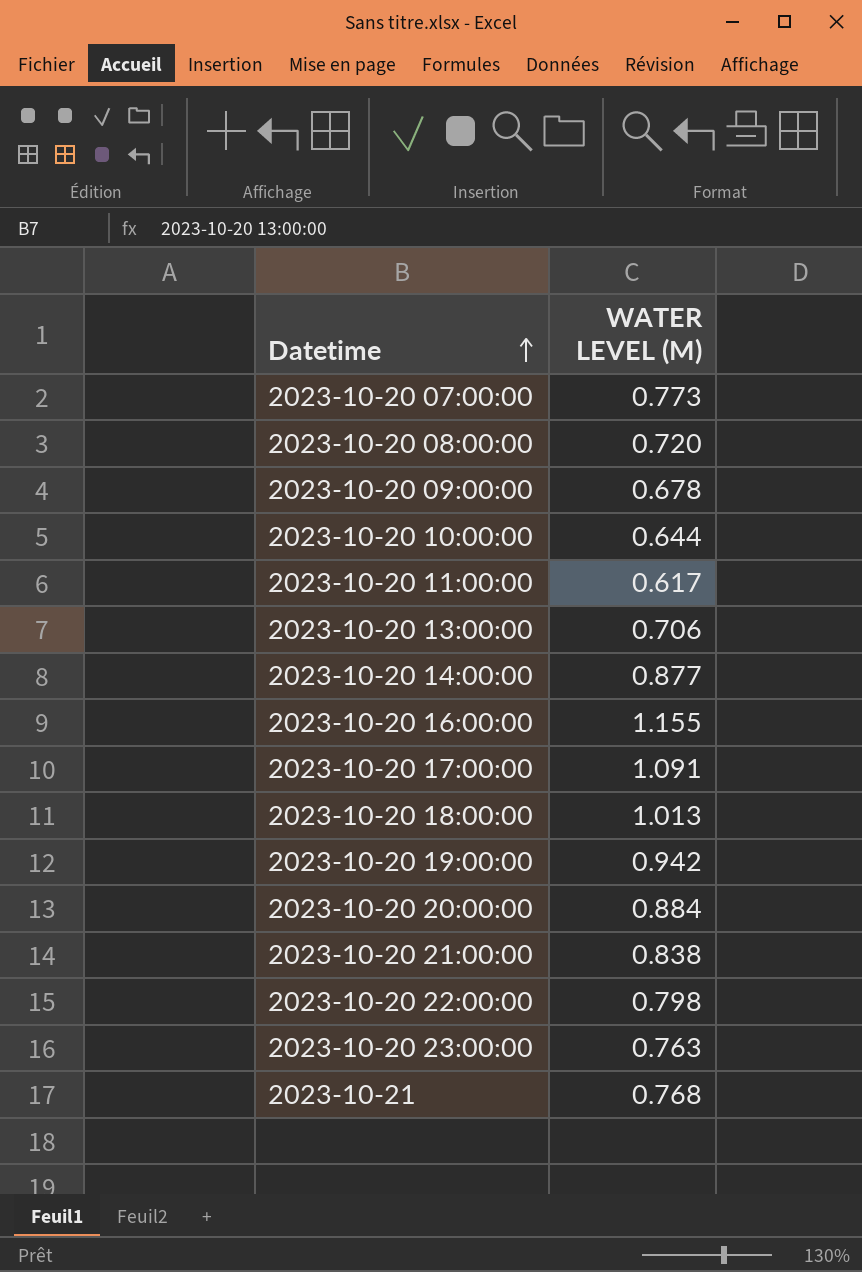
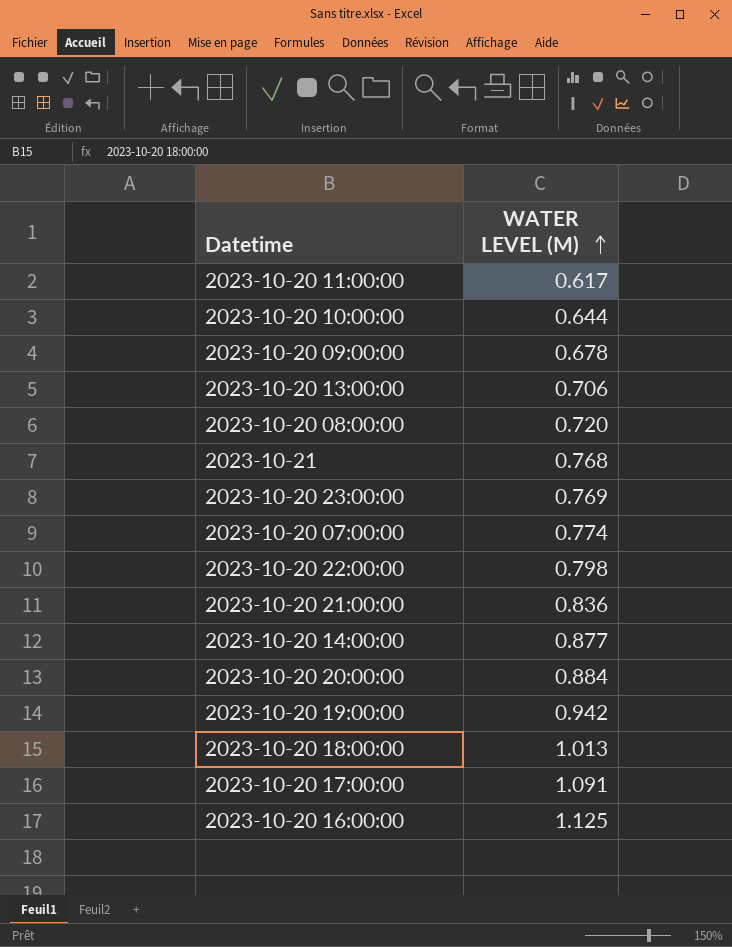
row order: Datetime ascending -> WATER LEVEL (M) ascending
2023-10-20 23:00:00 | WATER LEVEL (M): 0.763 -> 0.769
2023-10-20 07:00:00 | WATER LEVEL (M): 0.773 -> 0.774
2023-10-20 21:00:00 | WATER LEVEL (M): 0.838 -> 0.836
2023-10-20 16:00:00 | WATER LEVEL (M): 1.155 -> 1.125

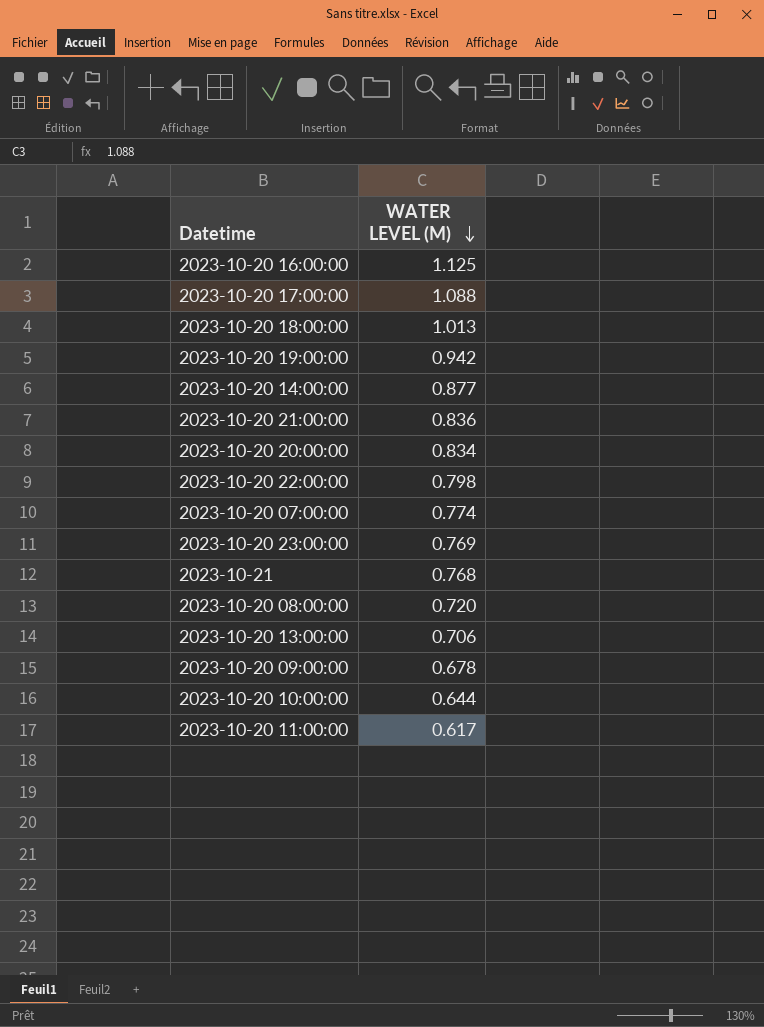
row order: WATER LEVEL (M) ascending -> WATER LEVEL (M) descending
2023-10-20 17:00:00 | WATER LEVEL (M): 1.091 -> 1.088
2023-10-20 20:00:00 | WATER LEVEL (M): 0.884 -> 0.834

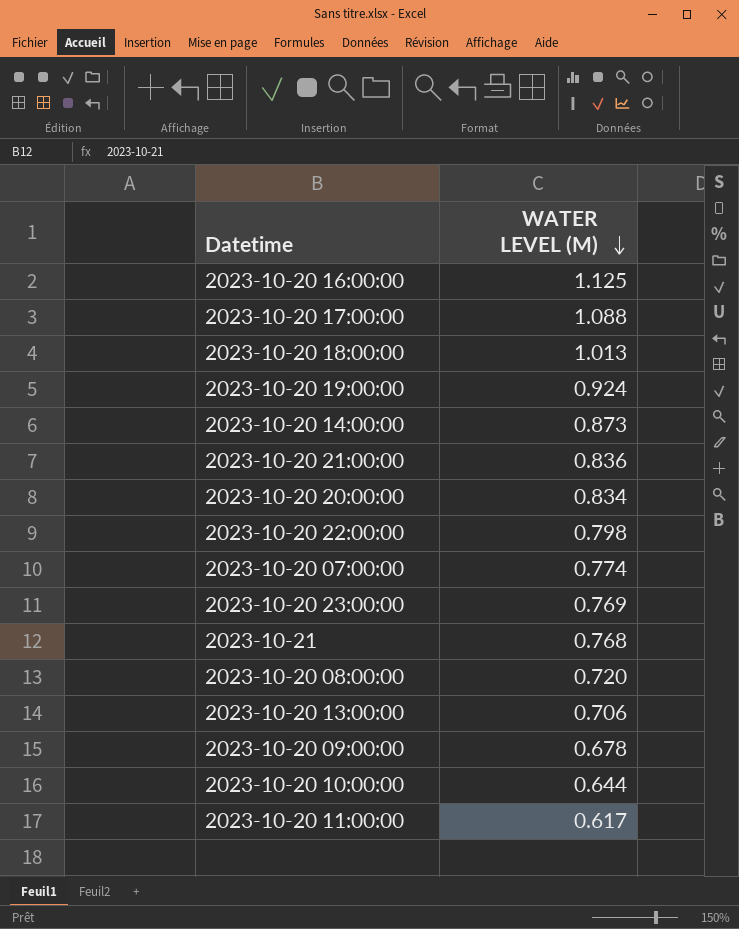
2023-10-20 19:00:00 | WATER LEVEL (M): 0.942 -> 0.924
2023-10-20 14:00:00 | WATER LEVEL (M): 0.877 -> 0.873

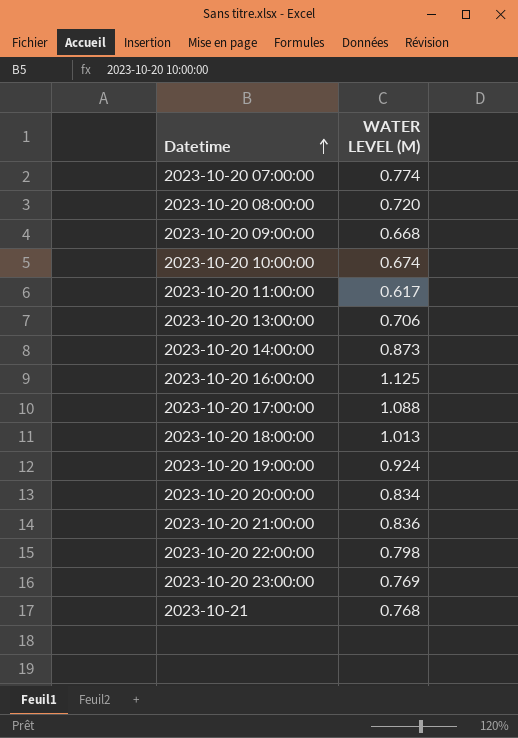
row order: WATER LEVEL (M) descending -> Datetime ascending
2023-10-20 09:00:00 | WATER LEVEL (M): 0.678 -> 0.668
2023-10-20 10:00:00 | WATER LEVEL (M): 0.644 -> 0.674

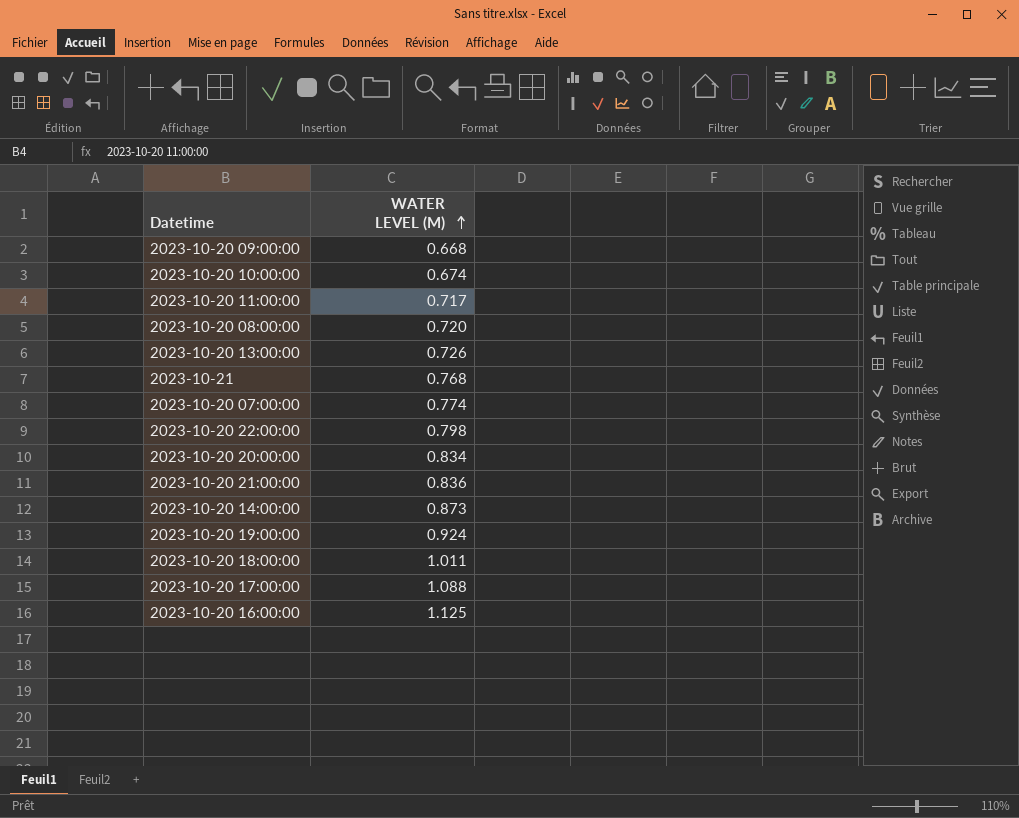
row order: Datetime ascending -> WATER LEVEL (M) ascending
row 2023-10-20 23:00:00: 0.769 -> none
2023-10-20 11:00:00 | WATER LEVEL (M): 0.617 -> 0.717
2023-10-20 13:00:00 | WATER LEVEL (M): 0.706 -> 0.726
2023-10-20 18:00:00 | WATER LEVEL (M): 1.013 -> 1.011

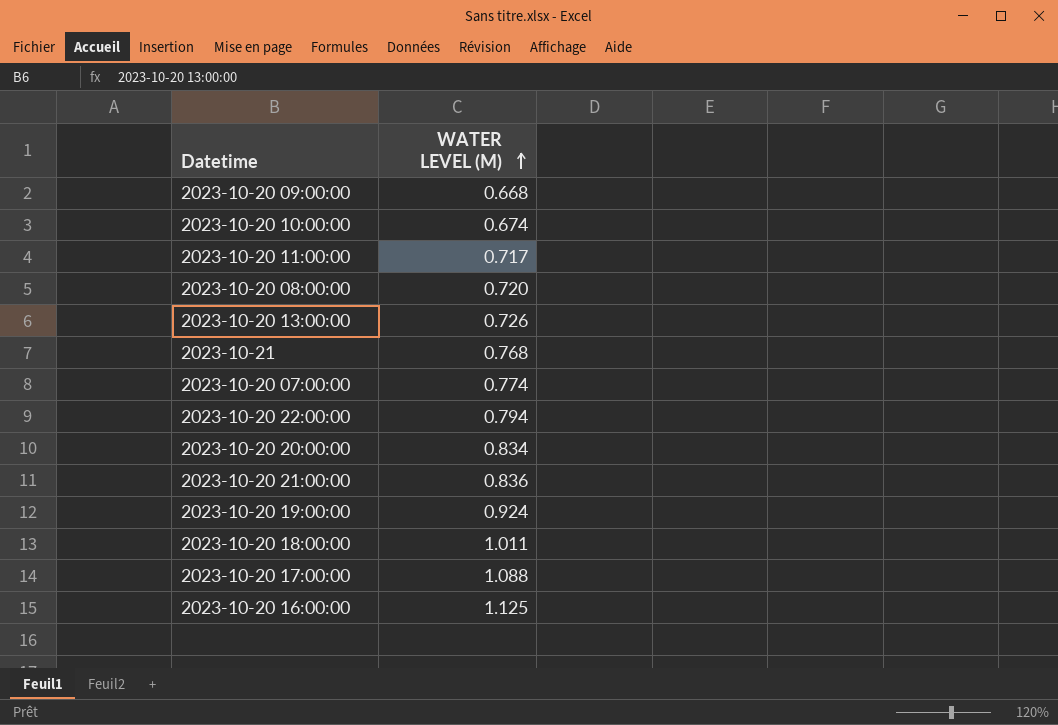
row 2023-10-20 14:00:00: 0.873 -> none
2023-10-20 22:00:00 | WATER LEVEL (M): 0.798 -> 0.794

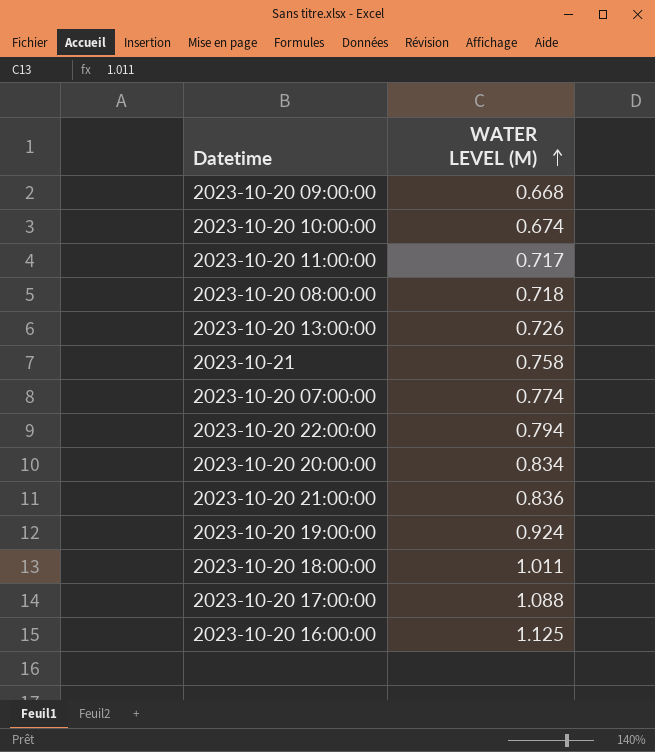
2023-10-20 08:00:00 | WATER LEVEL (M): 0.720 -> 0.718
2023-10-21 | WATER LEVEL (M): 0.768 -> 0.758

